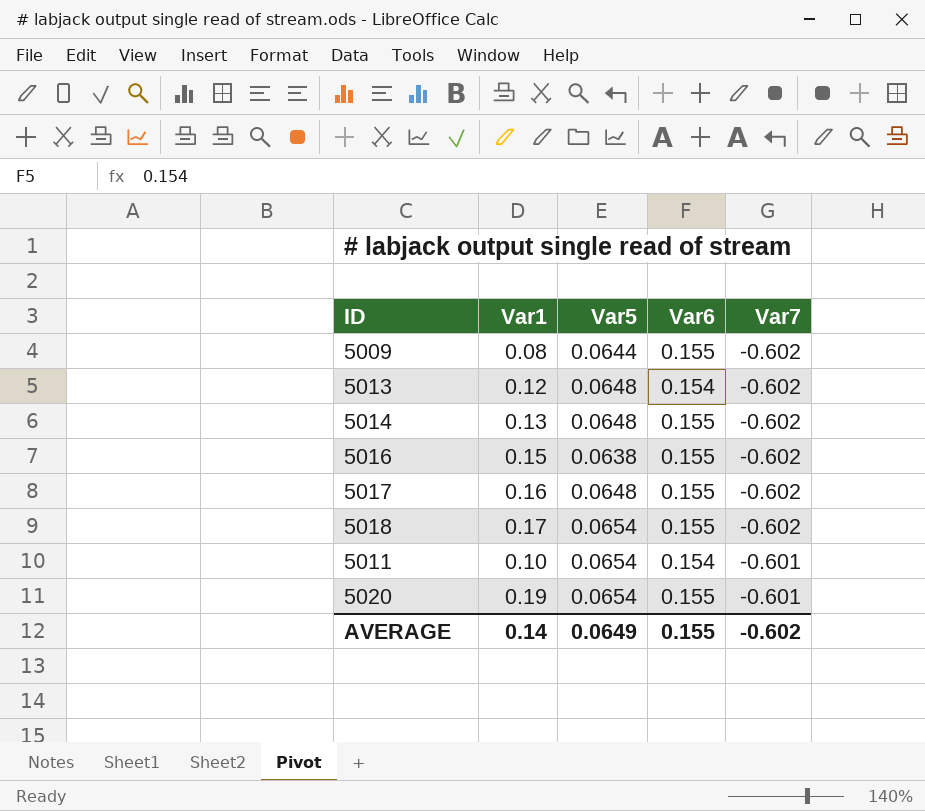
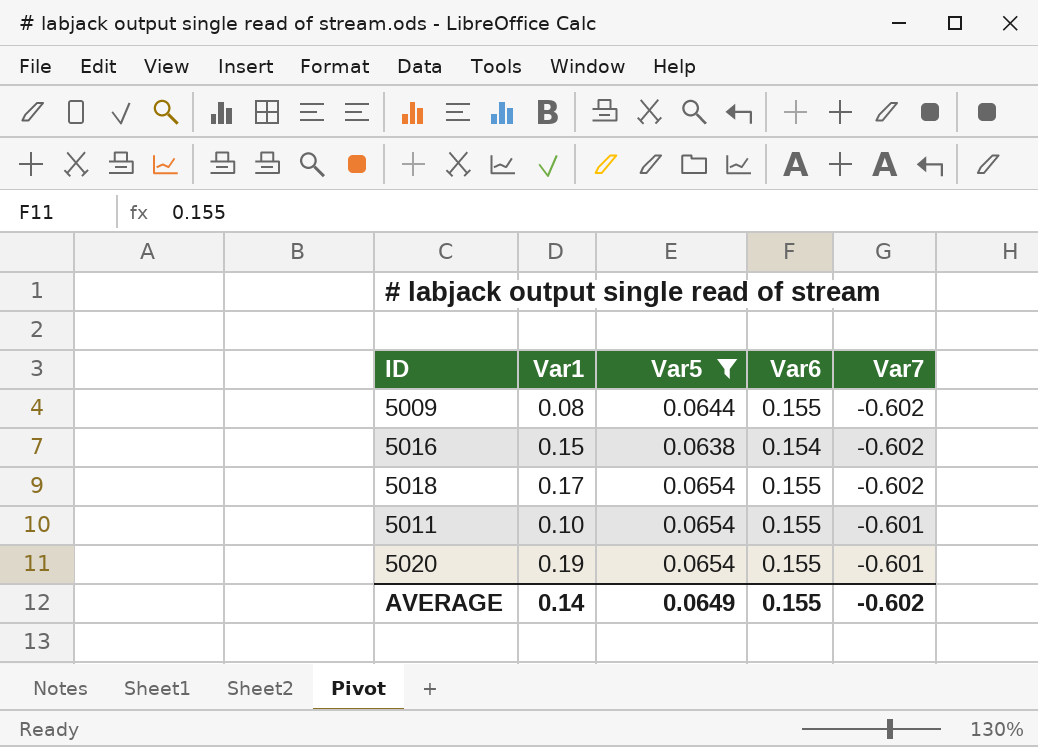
filter: none -> Var5 != 0.0648
5016 | Var6: 0.155 -> 0.154
5011 | Var6: 0.154 -> 0.155

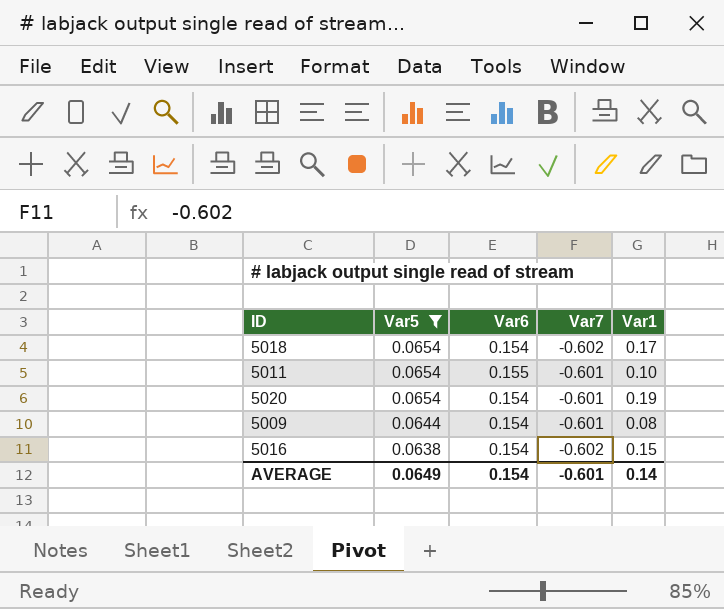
row order: Var7 ascending -> Var5 descending
column Var1 | position: 2 -> 5
5018 | Var6: 0.155 -> 0.154
5020 | Var6: 0.155 -> 0.154
5009 | Var6: 0.155 -> 0.154
5009 | Var7: -0.602 -> -0.601
AVERAGE | Var6: 0.155 -> 0.154
AVERAGE | Var7: -0.602 -> -0.601

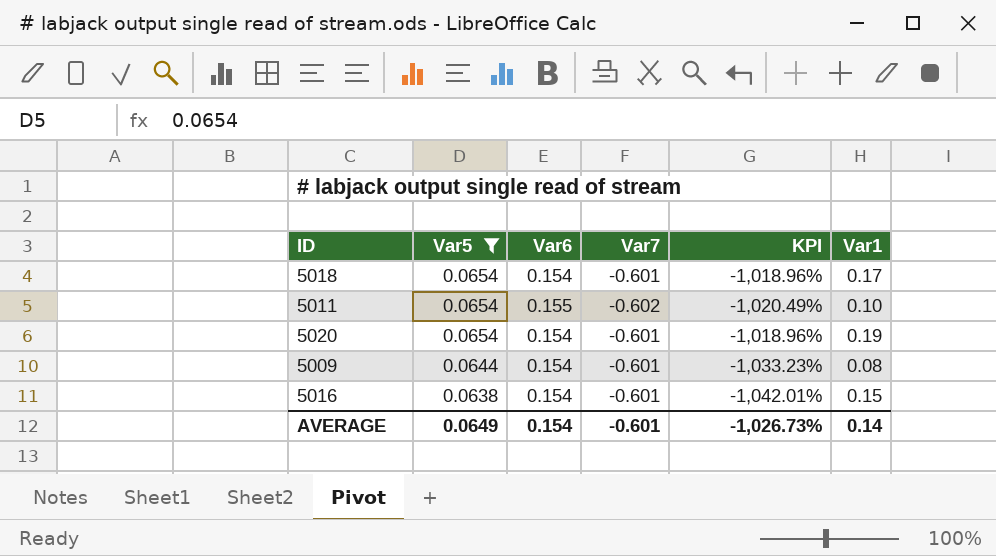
column KPI | formula: none -> ([Var7] - [Var5]) / [Var5]
5018 | Var7: -0.602 -> -0.601
5011 | Var7: -0.601 -> -0.602
5016 | Var7: -0.602 -> -0.601

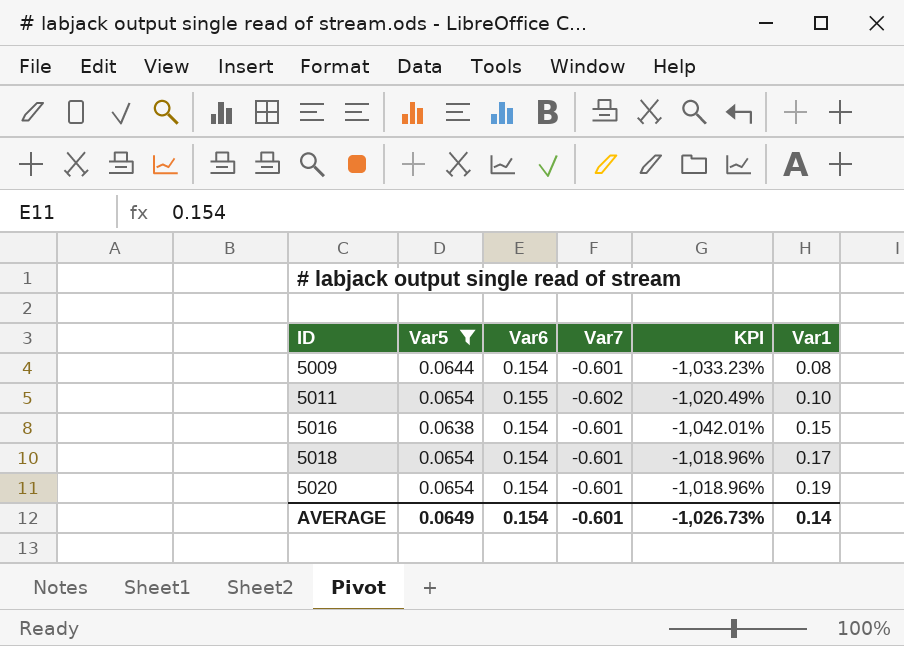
row order: Var5 descending -> ID ascending

